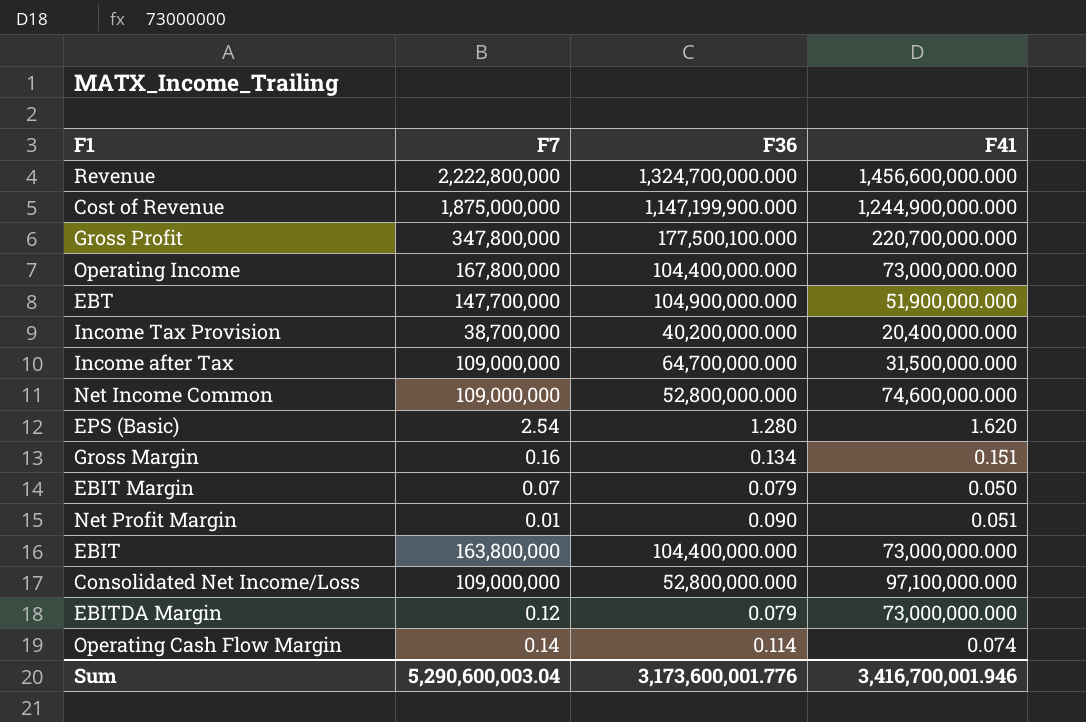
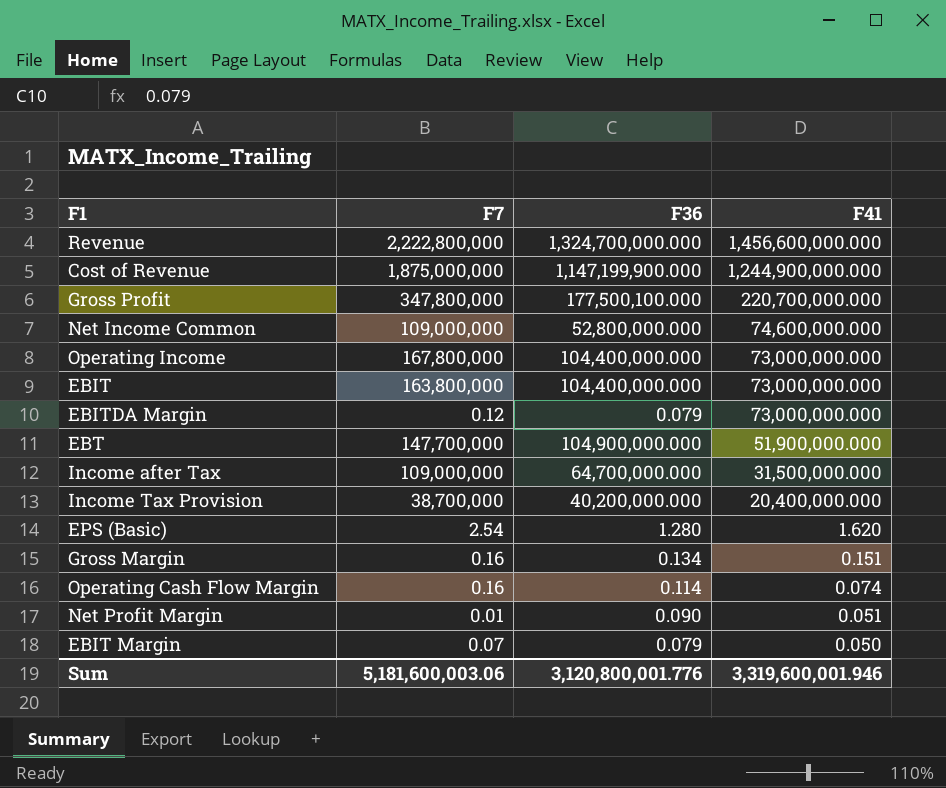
row order: none -> F41 descending
row Consolidated Net Income/Loss: 109,000,000 | 52,800,000.000 | 97,100,000.000 -> none
Operating Cash Flow Margin | F7: 0.14 -> 0.16
Sum | F7: 5,290,600,003.04 -> 5,181,600,003.06
Sum | F36: 3,173,600,001.776 -> 3,120,800,001.776
Sum | F41: 3,416,700,001.946 -> 3,319,600,001.946

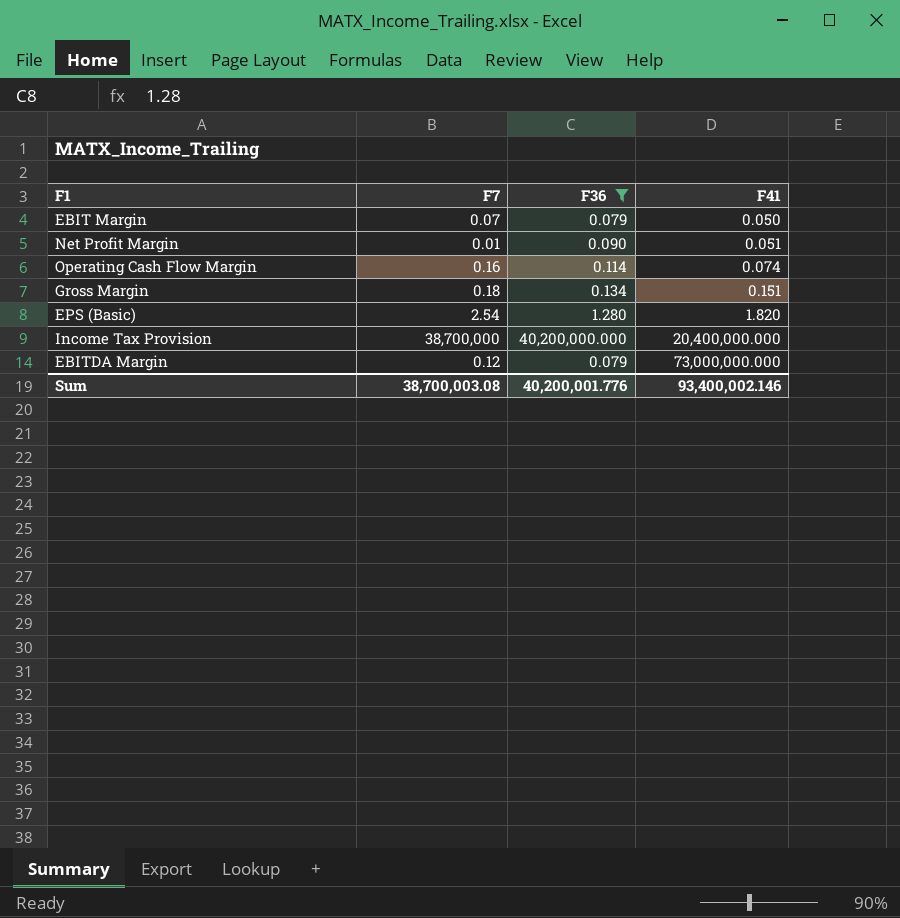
filter: none -> F36 <= 40,200,000.000
row order: F41 descending -> F41 ascending
Gross Margin | F7: 0.16 -> 0.18
EPS (Basic) | F41: 1.620 -> 1.820
Sum | F7: 5,181,600,003.06 -> 38,700,003.08
Sum | F36: 3,120,800,001.776 -> 40,200,001.776
Sum | F41: 3,319,600,001.946 -> 93,400,002.146

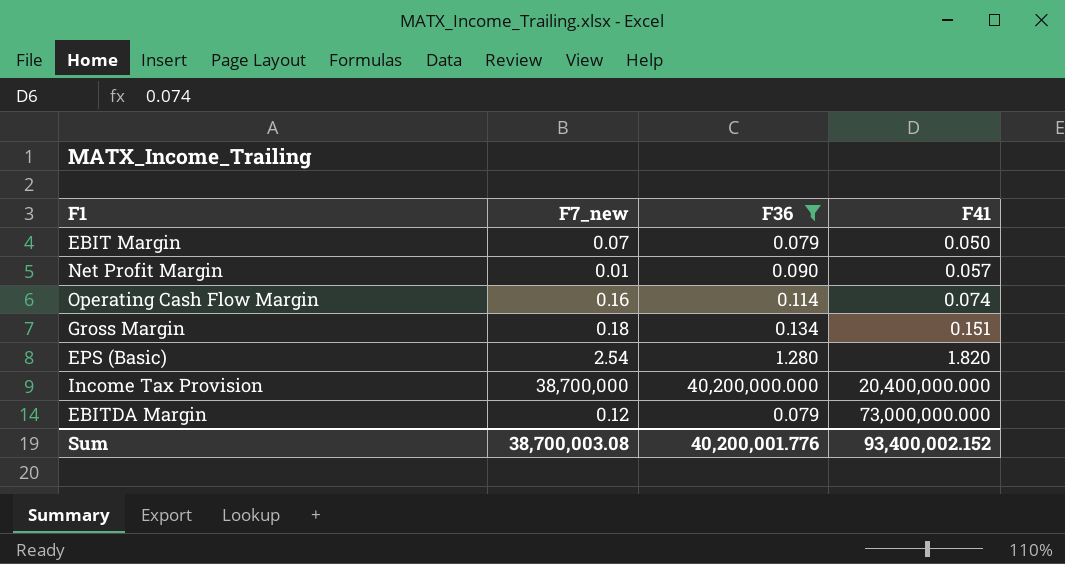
column name: F7 -> F7_new
Net Profit Margin | F41: 0.051 -> 0.057
Sum | F41: 93,400,002.146 -> 93,400,002.152

